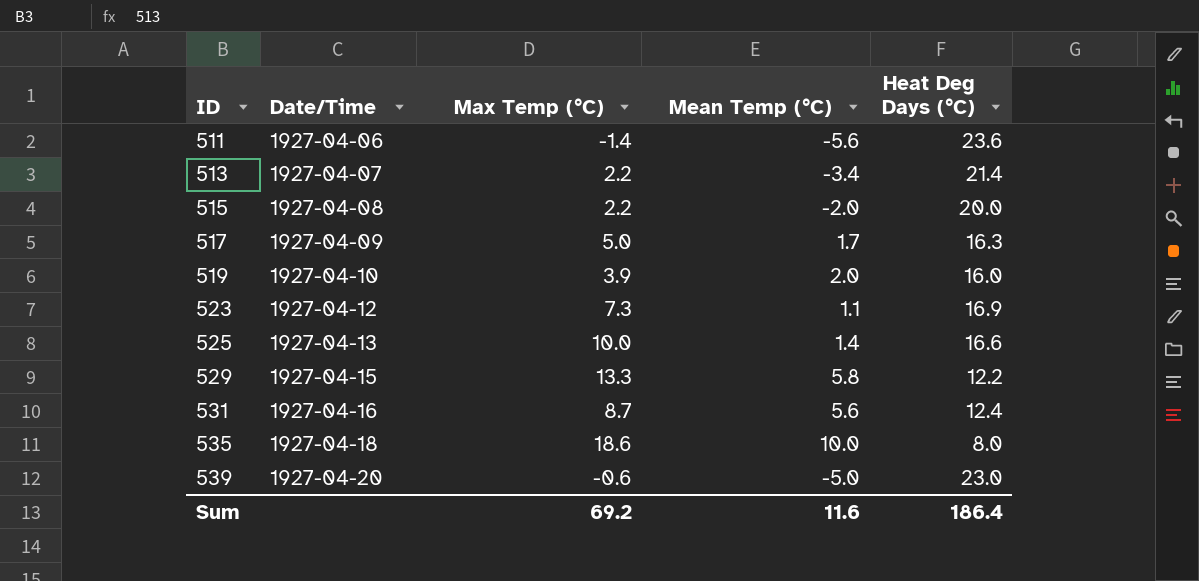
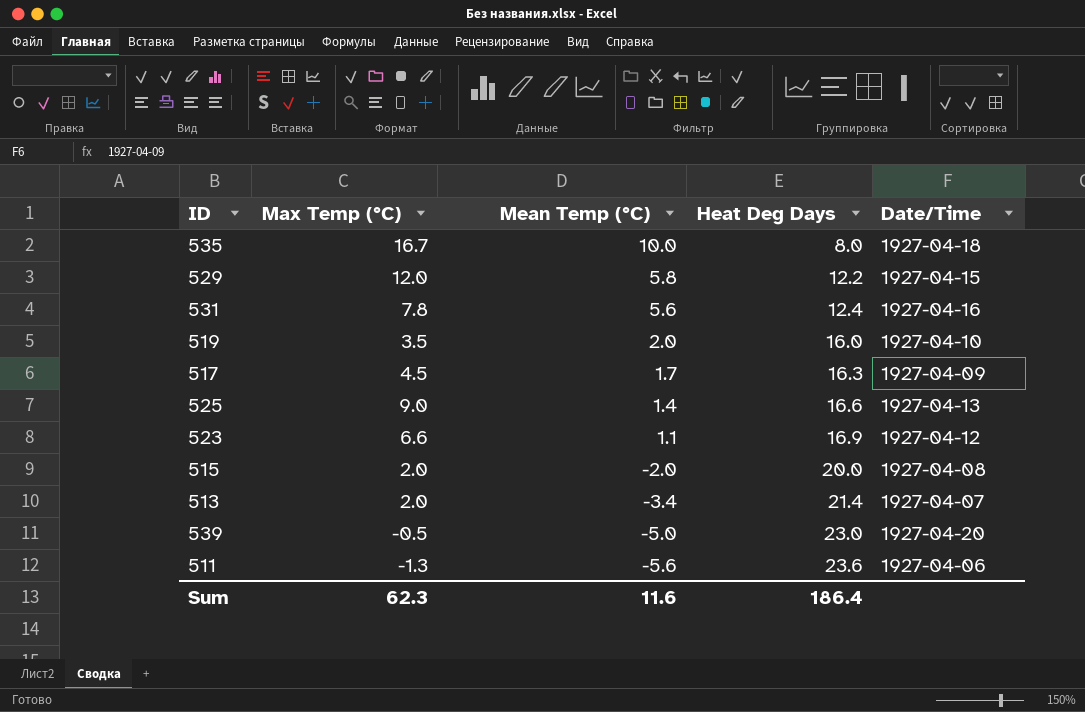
row order: ID ascending -> Mean Temp (°C) descending
column name: Heat Deg Days (°C) -> Heat Deg Days
column Date/Time | position: 2 -> 5
535 | Max Temp (°C): 18.6 -> 16.7
529 | Max Temp (°C): 13.3 -> 12.0
531 | Max Temp (°C): 8.7 -> 7.8
519 | Max Temp (°C): 3.9 -> 3.5
517 | Max Temp (°C): 5.0 -> 4.5
525 | Max Temp (°C): 10.0 -> 9.0
523 | Max Temp (°C): 7.3 -> 6.6
515 | Max Temp (°C): 2.2 -> 2.0
513 | Max Temp (°C): 2.2 -> 2.0
539 | Max Temp (°C): -0.6 -> -0.5
511 | Max Temp (°C): -1.4 -> -1.3
Sum | Max Temp (°C): 69.2 -> 62.3

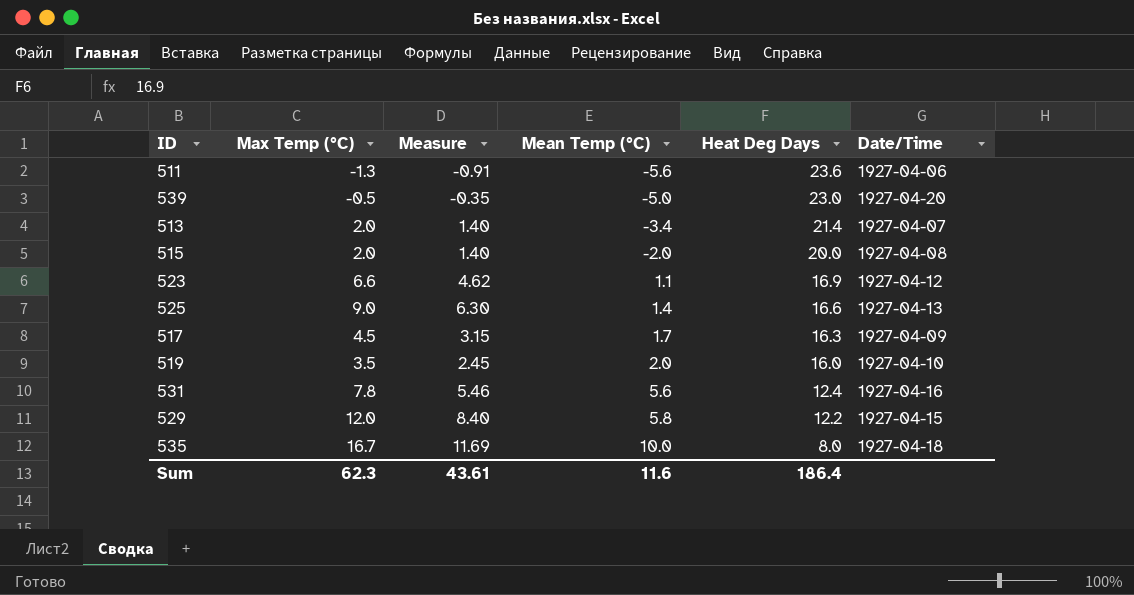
row order: Mean Temp (°C) descending -> Mean Temp (°C) ascending
column Measure | formula: none -> [Max Temp (°C)] * 0.7

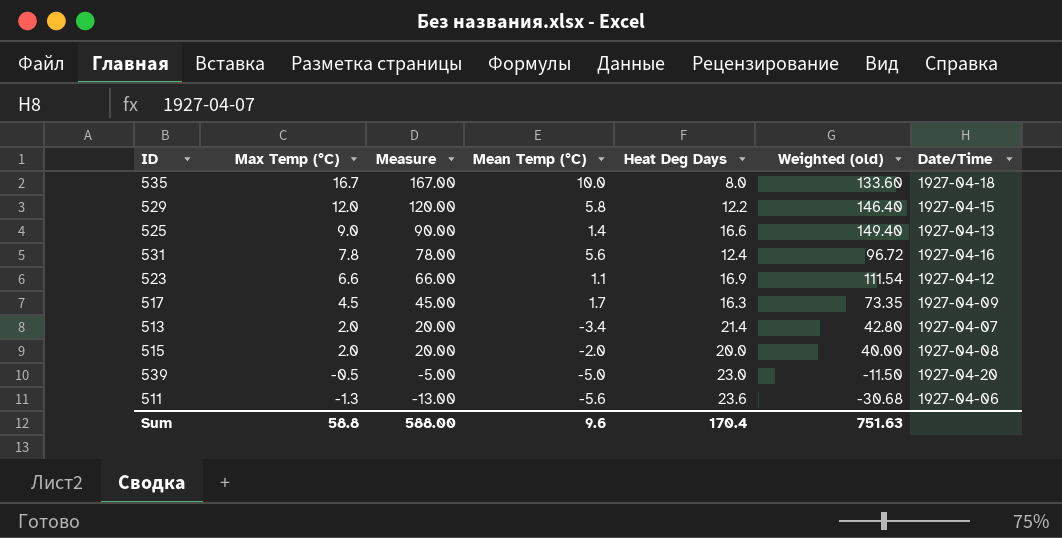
row order: Mean Temp (°C) ascending -> Max Temp (°C) descending
column Measure | formula: [Max Temp (°C)] * 0.7 -> [Max Temp (°C)] * 10
column Weighted (old) | formula: none -> [Max Temp (°C)] * [Heat Deg Days]
row 519: 3.5 | 2.45 | 2.0 | 16.0 | 1927-04-10 -> none
Sum | Max Temp (°C): 62.3 -> 58.8
Sum | Measure: 43.61 -> 588.00
Sum | Mean Temp (°C): 11.6 -> 9.6
Sum | Heat Deg Days: 186.4 -> 170.4

